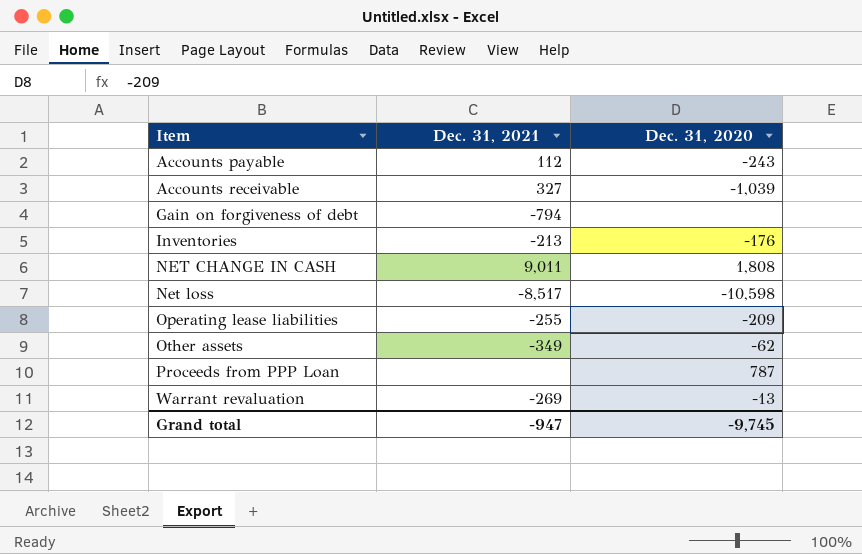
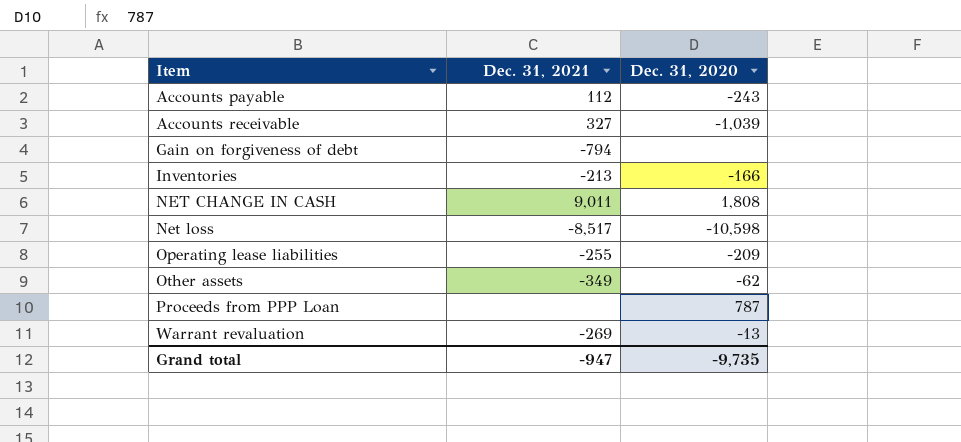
Inventories | Dec. 31, 2020: -176 -> -166
Grand total | Dec. 31, 2020: -9,745 -> -9,735

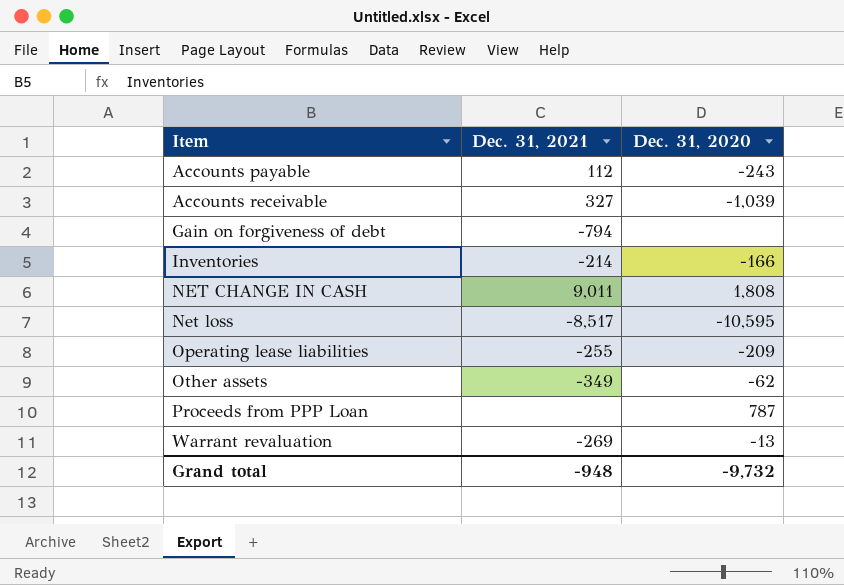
Inventories | Dec. 31, 2021: -213 -> -214
Net loss | Dec. 31, 2020: -10,598 -> -10,595
Grand total | Dec. 31, 2021: -947 -> -948
Grand total | Dec. 31, 2020: -9,735 -> -9,732

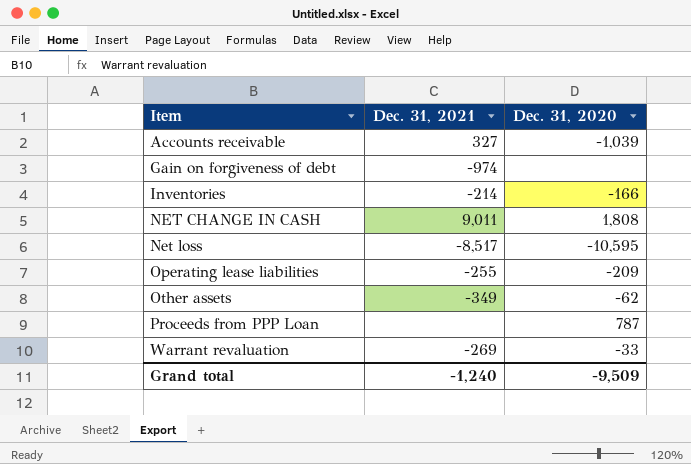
row Accounts payable: 112 | -243 -> none
Gain on forgiveness of debt | Dec. 31, 2021: -794 -> -974
Warrant revaluation | Dec. 31, 2020: -13 -> -33
Grand total | Dec. 31, 2021: -948 -> -1,240
Grand total | Dec. 31, 2020: -9,732 -> -9,509

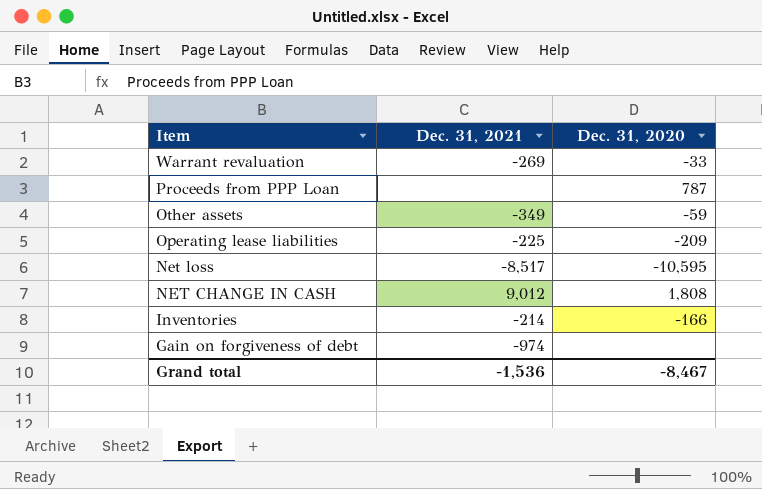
row order: Item ascending -> Item descending
row Accounts receivable: 327 | -1,039 -> none
Other assets | Dec. 31, 2020: -62 -> -59
Operating lease liabilities | Dec. 31, 2021: -255 -> -225
NET CHANGE IN CASH | Dec. 31, 2021: 9,011 -> 9,012
Grand total | Dec. 31, 2021: -1,240 -> -1,536
Grand total | Dec. 31, 2020: -9,509 -> -8,467

